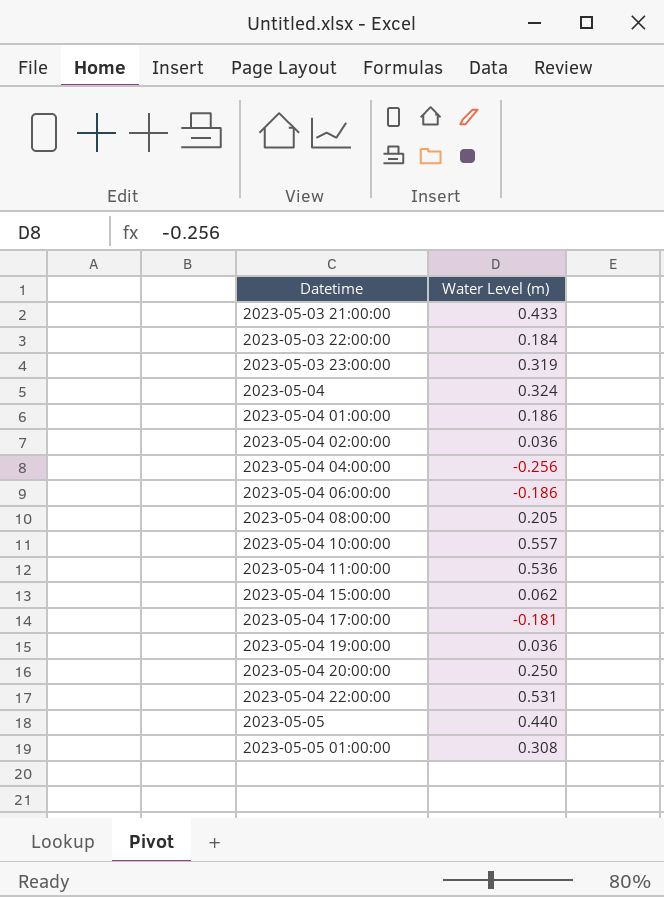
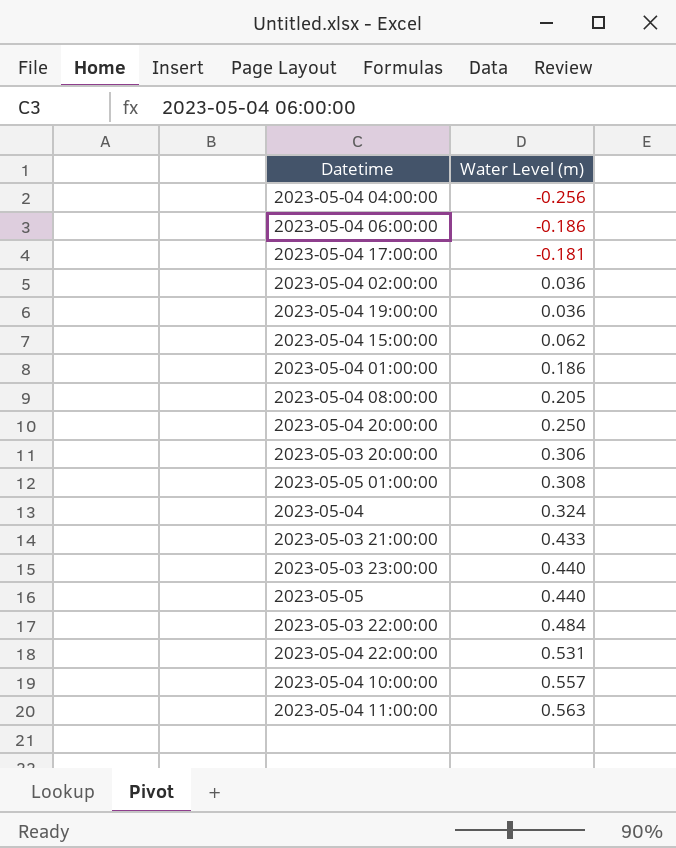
row order: Datetime ascending -> Water Level (m) ascending
row 2023-05-03 20:00:00: none -> 0.306
2023-05-03 23:00:00 | Water Level (m): 0.319 -> 0.440
2023-05-03 22:00:00 | Water Level (m): 0.184 -> 0.484
2023-05-04 11:00:00 | Water Level (m): 0.536 -> 0.563

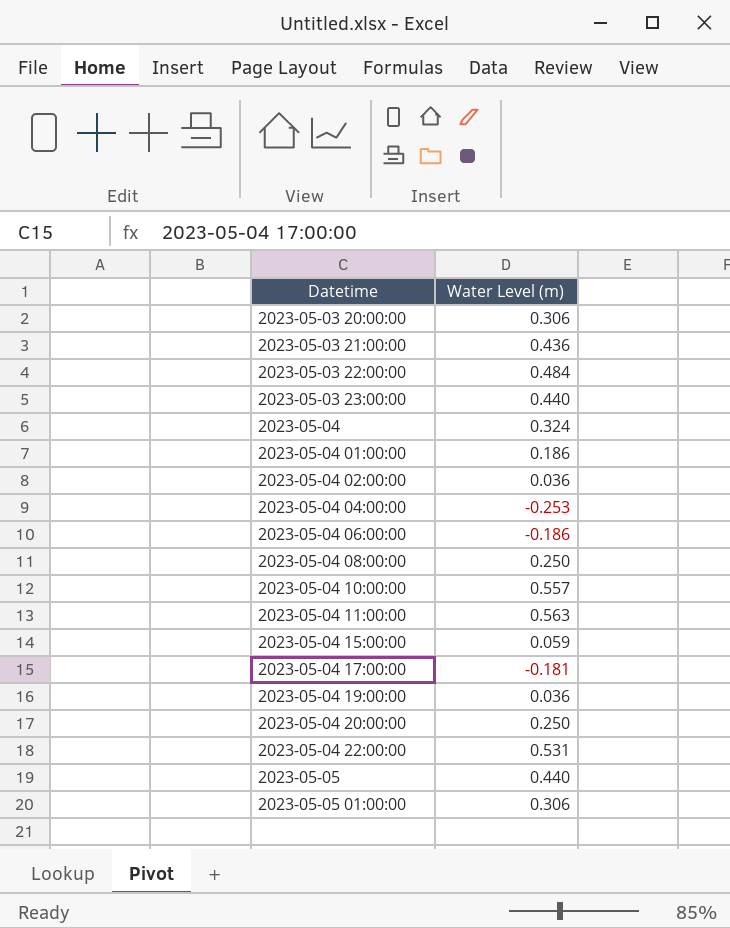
row order: Water Level (m) ascending -> Datetime ascending
2023-05-03 21:00:00 | Water Level (m): 0.433 -> 0.436
2023-05-04 04:00:00 | Water Level (m): -0.256 -> -0.253
2023-05-04 08:00:00 | Water Level (m): 0.205 -> 0.250
2023-05-04 15:00:00 | Water Level (m): 0.062 -> 0.059
2023-05-05 01:00:00 | Water Level (m): 0.308 -> 0.306

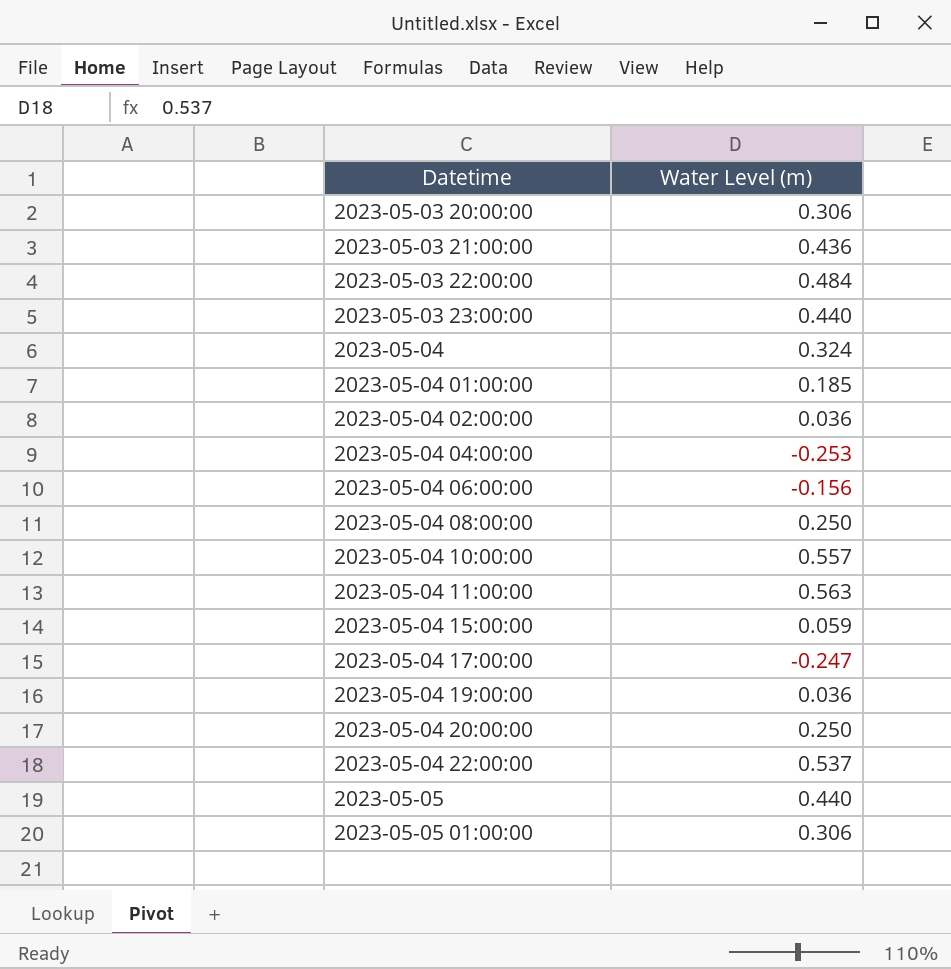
2023-05-04 01:00:00 | Water Level (m): 0.186 -> 0.185
2023-05-04 06:00:00 | Water Level (m): -0.186 -> -0.156
2023-05-04 17:00:00 | Water Level (m): -0.181 -> -0.247
2023-05-04 22:00:00 | Water Level (m): 0.531 -> 0.537

